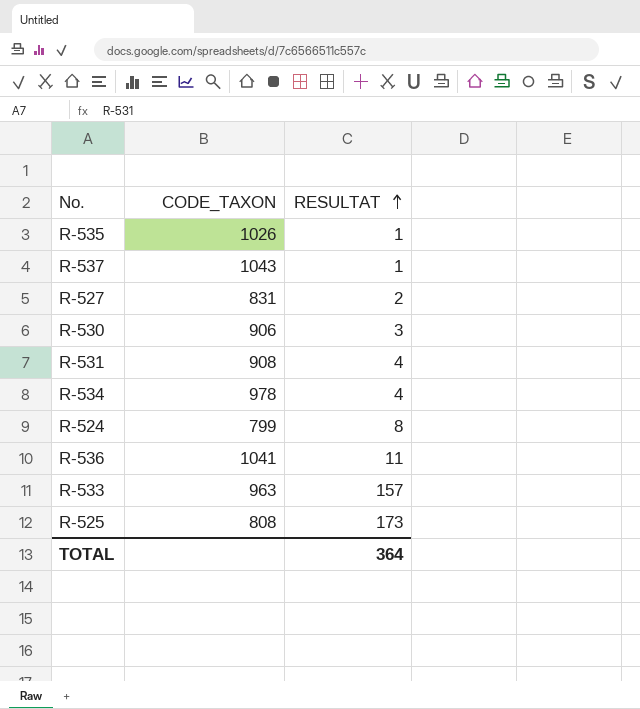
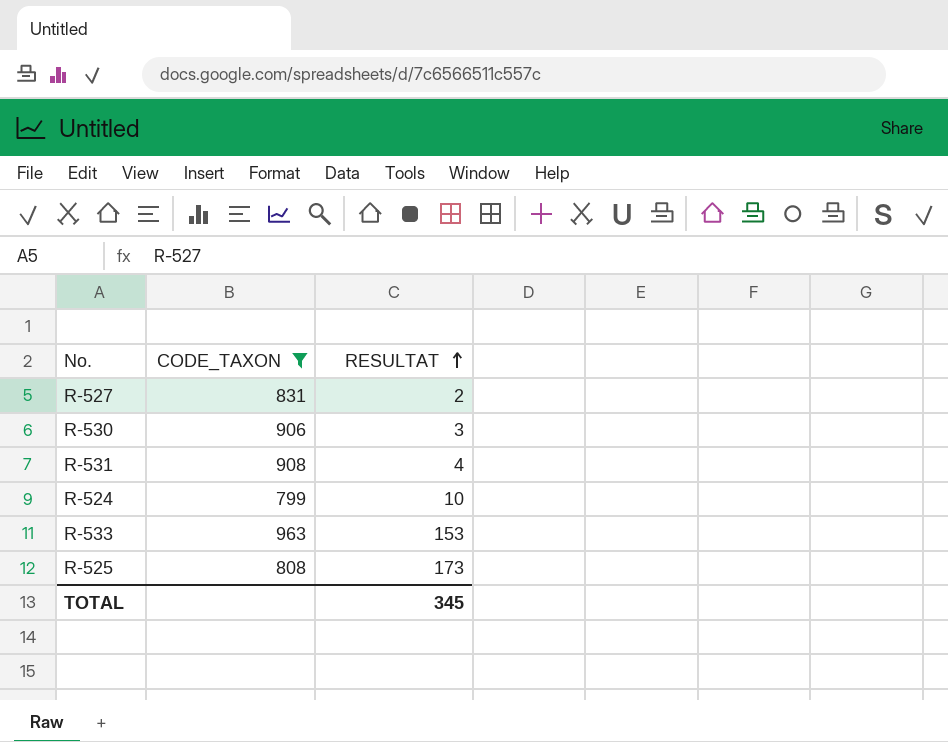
filter: none -> CODE_TAXON <= 963
R-524 | RESULTAT: 8 -> 10
R-533 | RESULTAT: 157 -> 153
TOTAL | RESULTAT: 364 -> 345

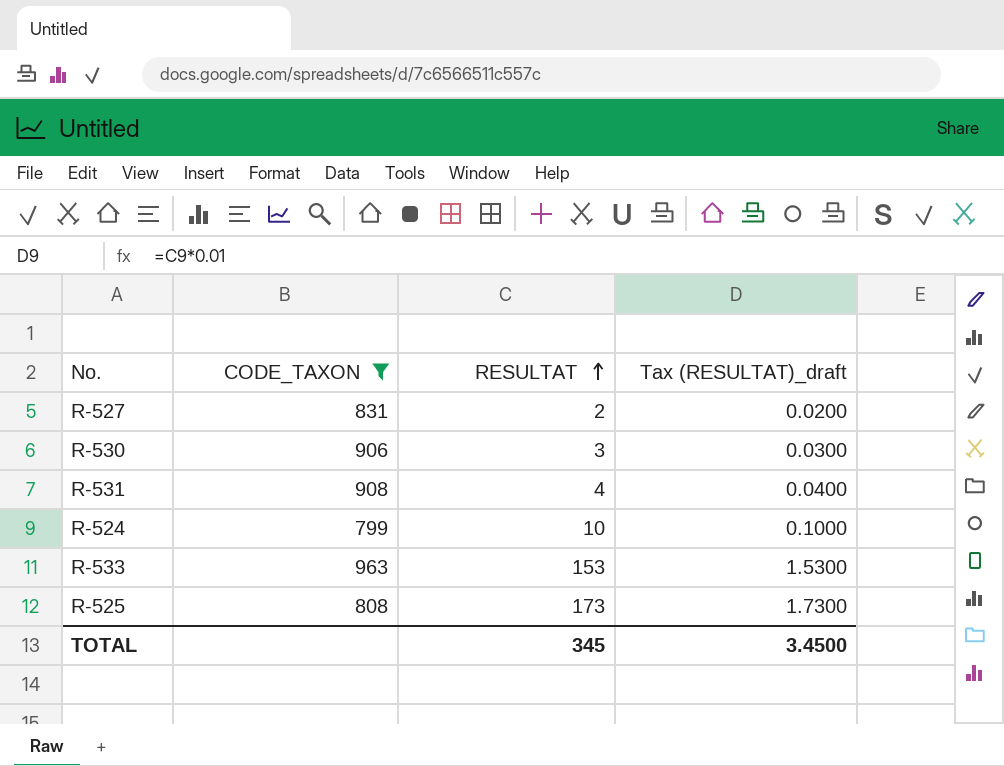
column Tax (RESULTAT)_draft | formula: none -> [RESULTAT] * 0.01

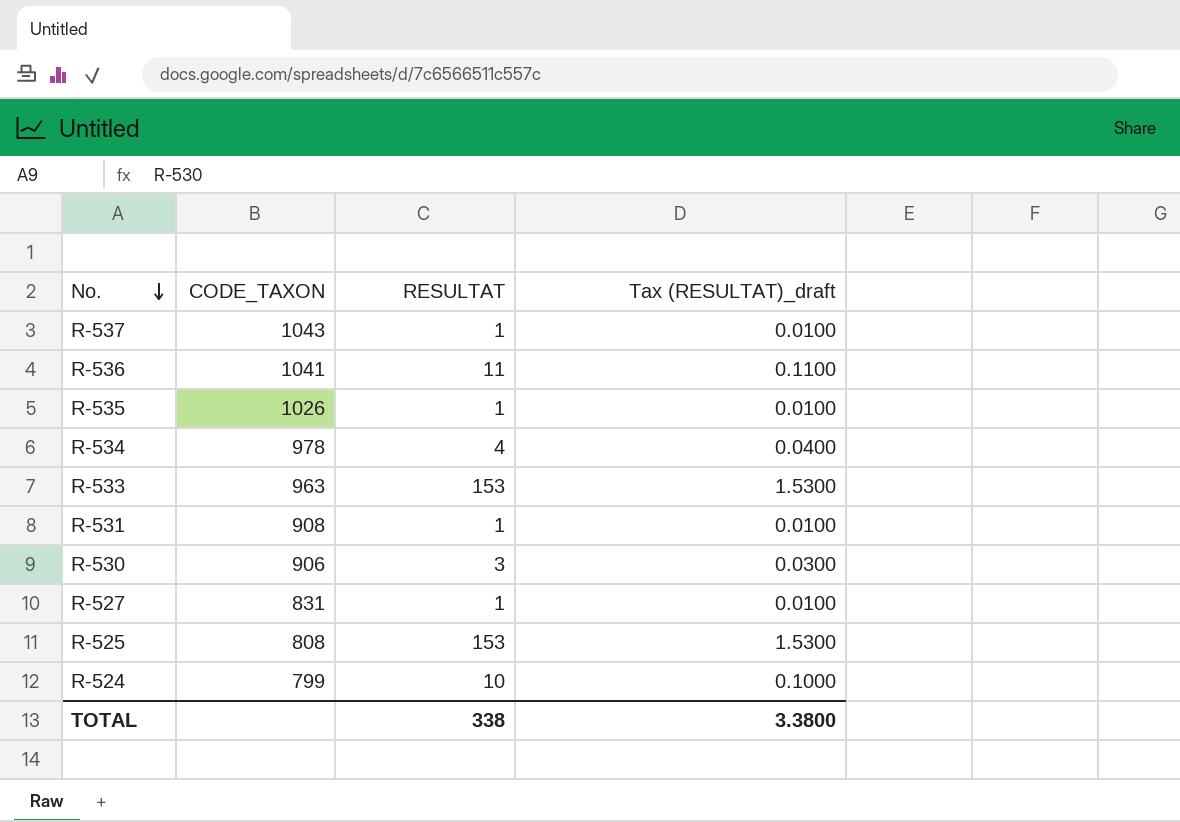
filter: CODE_TAXON <= 963 -> none
row order: RESULTAT ascending -> No. descending
R-531 | RESULTAT: 4 -> 1
R-531 | Tax (RESULTAT)_draft: 0.0400 -> 0.0100
R-527 | RESULTAT: 2 -> 1
R-527 | Tax (RESULTAT)_draft: 0.0200 -> 0.0100
R-525 | RESULTAT: 173 -> 153
R-525 | Tax (RESULTAT)_draft: 1.7300 -> 1.5300
TOTAL | RESULTAT: 345 -> 338
TOTAL | Tax (RESULTAT)_draft: 3.4500 -> 3.3800

